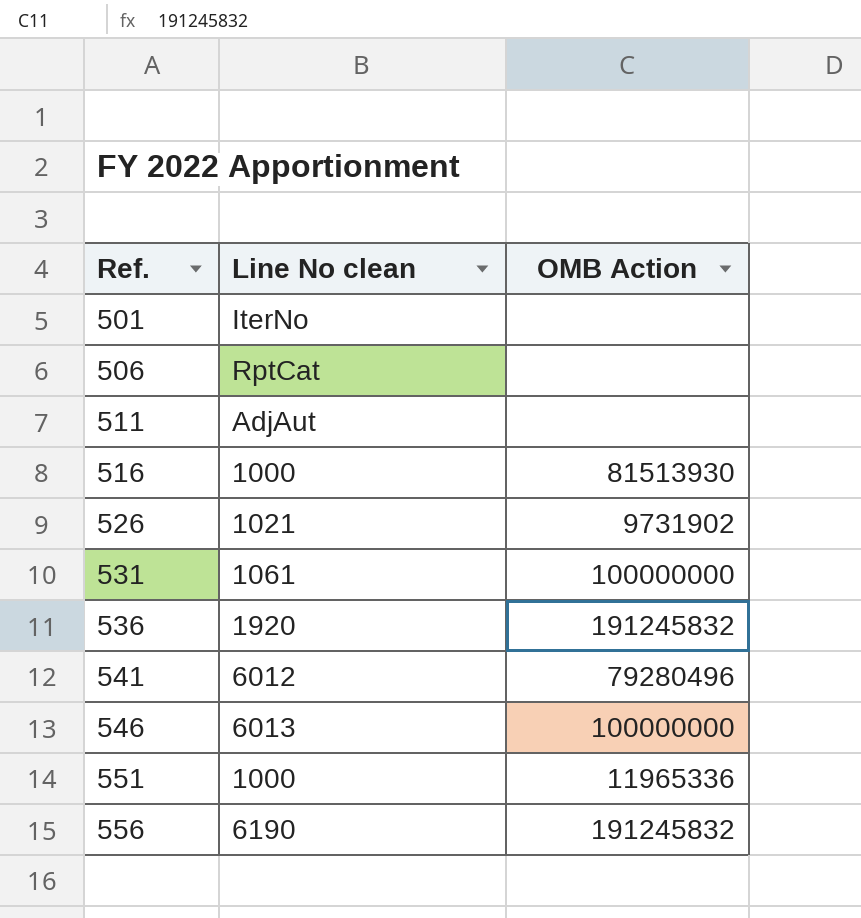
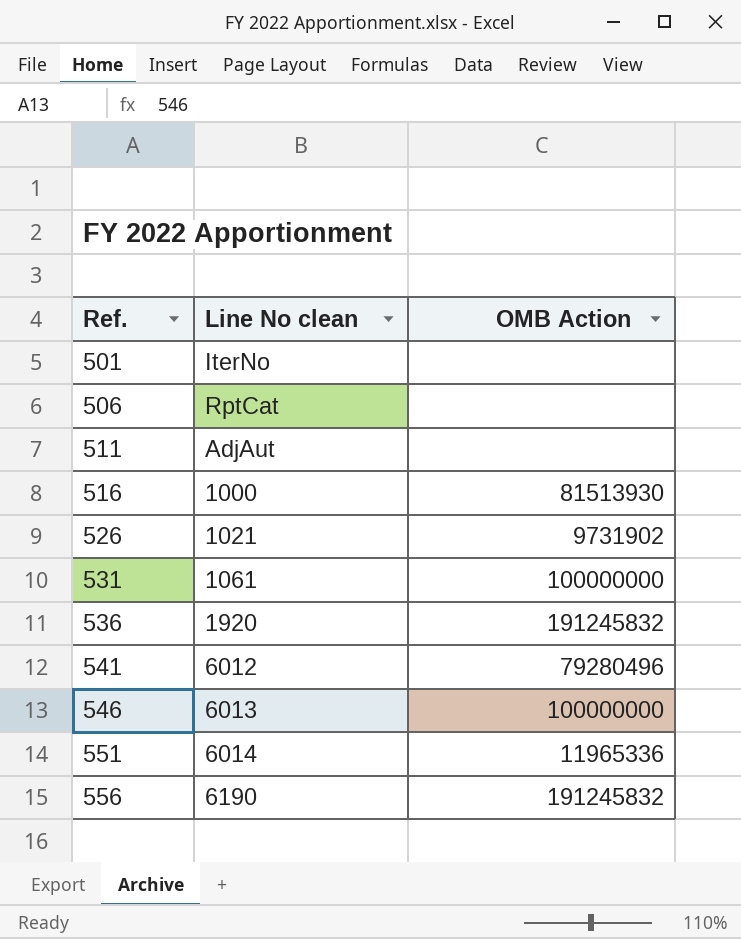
551 | Line No clean: 1000 -> 6014

